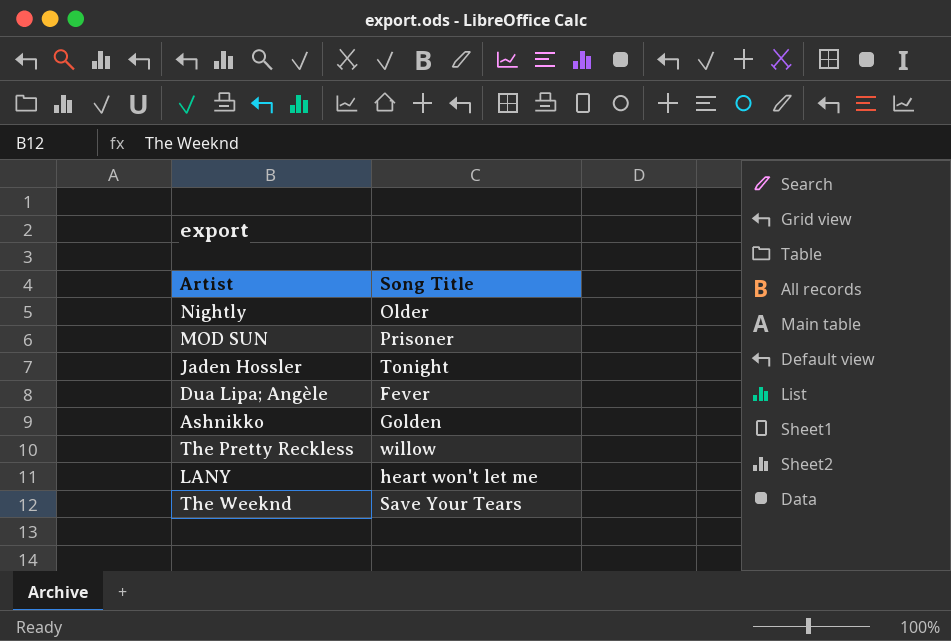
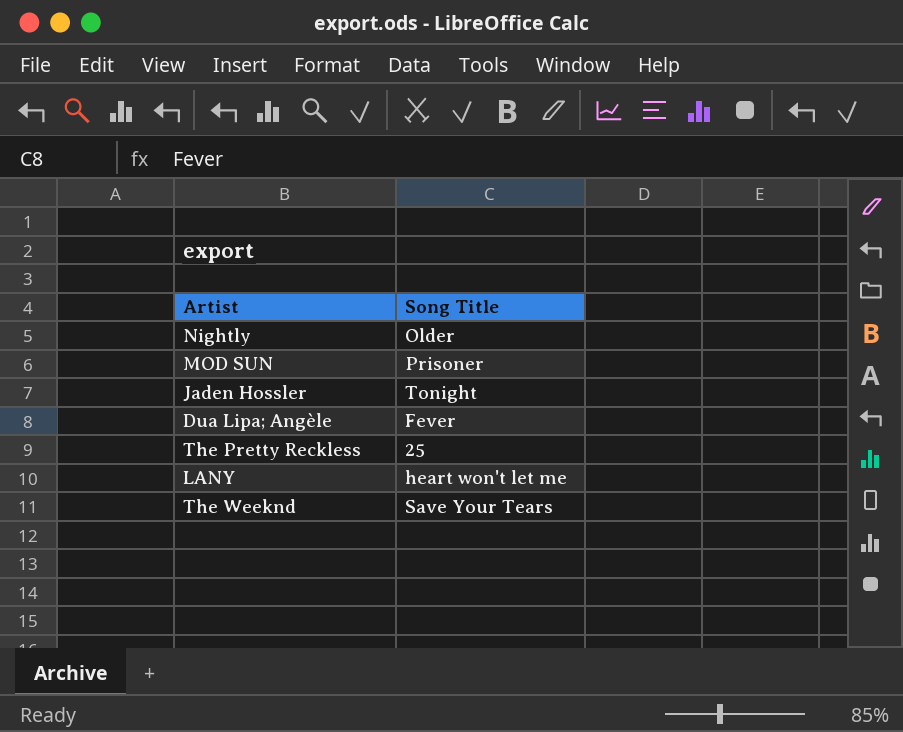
row Ashnikko: Golden -> none
The Pretty Reckless | Song Title: willow -> 25

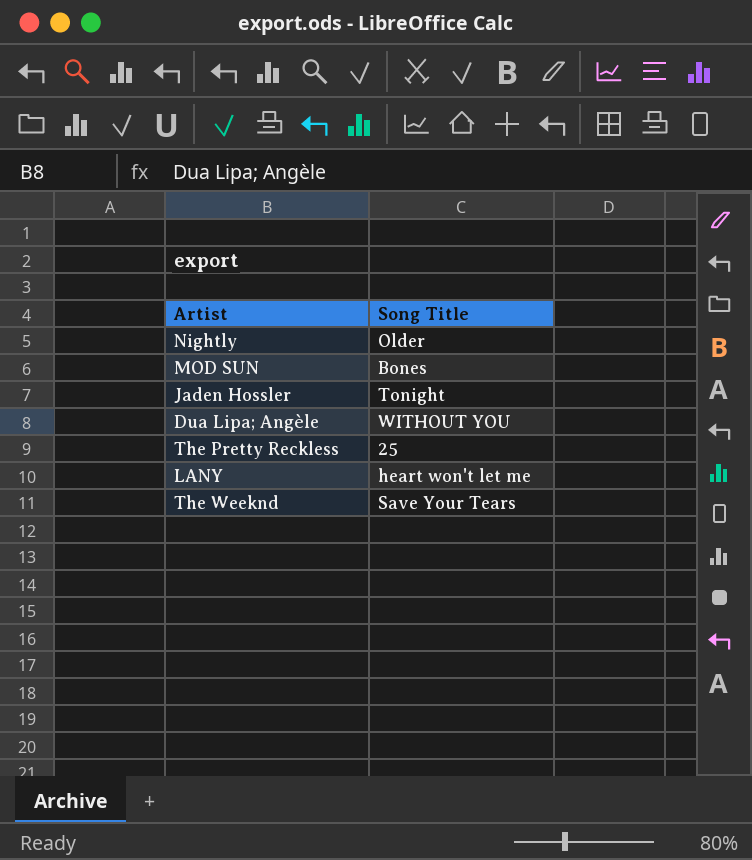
MOD SUN | Song Title: Prisoner -> Bones
Dua Lipa; Angèle | Song Title: Fever -> WITHOUT YOU

